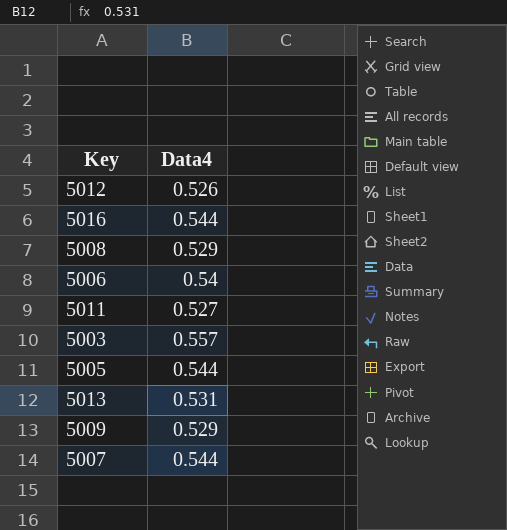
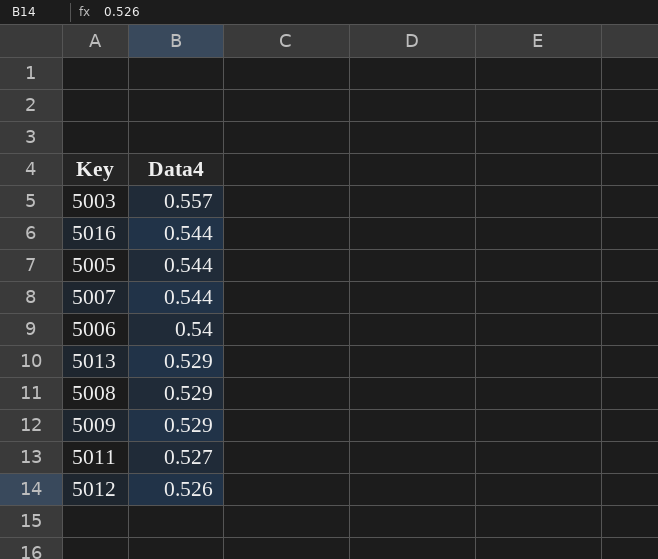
row order: none -> Data4 descending
5013 | Data4: 0.531 -> 0.529

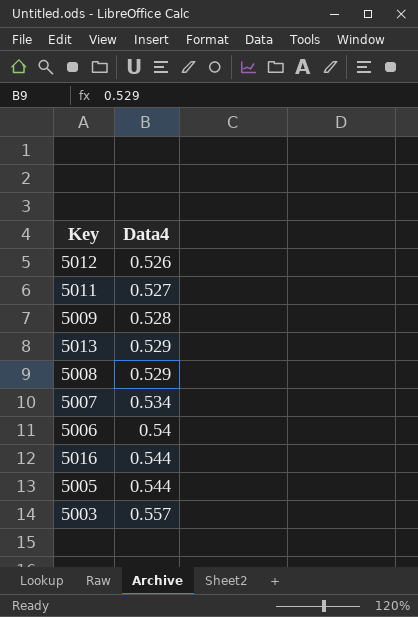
row order: Data4 descending -> Data4 ascending
5009 | Data4: 0.529 -> 0.528
5007 | Data4: 0.544 -> 0.534

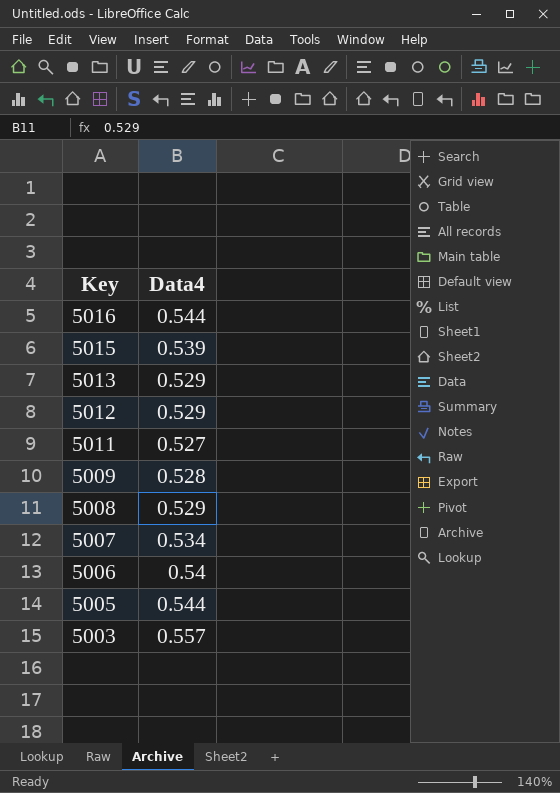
row order: Data4 ascending -> Key descending
row 5015: none -> 0.539
5012 | Data4: 0.526 -> 0.529

